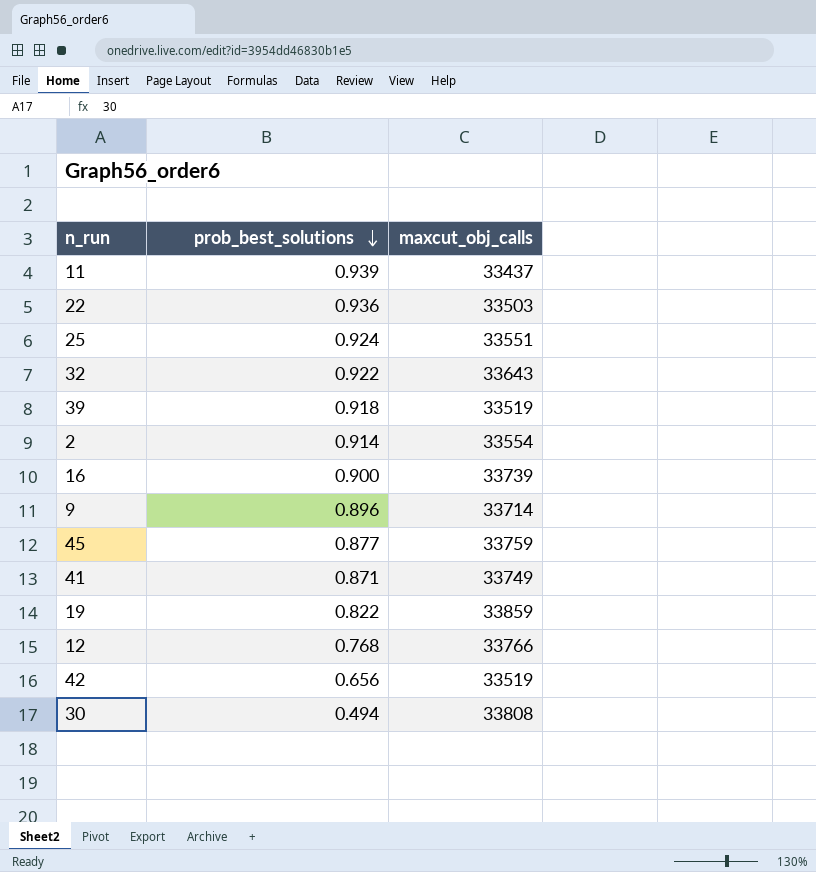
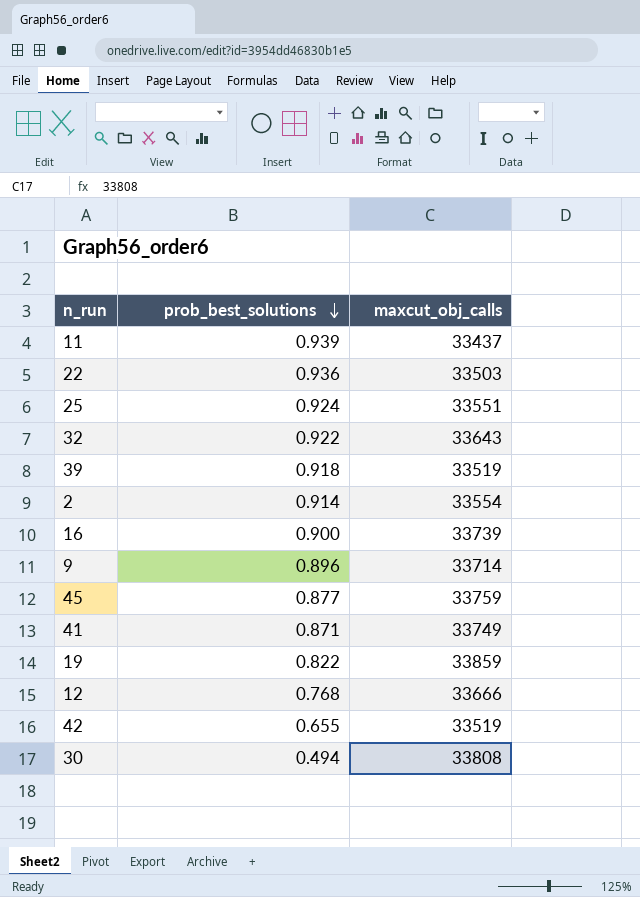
12 | maxcut_obj_calls: 33766 -> 33666
42 | prob_best_solutions: 0.656 -> 0.655

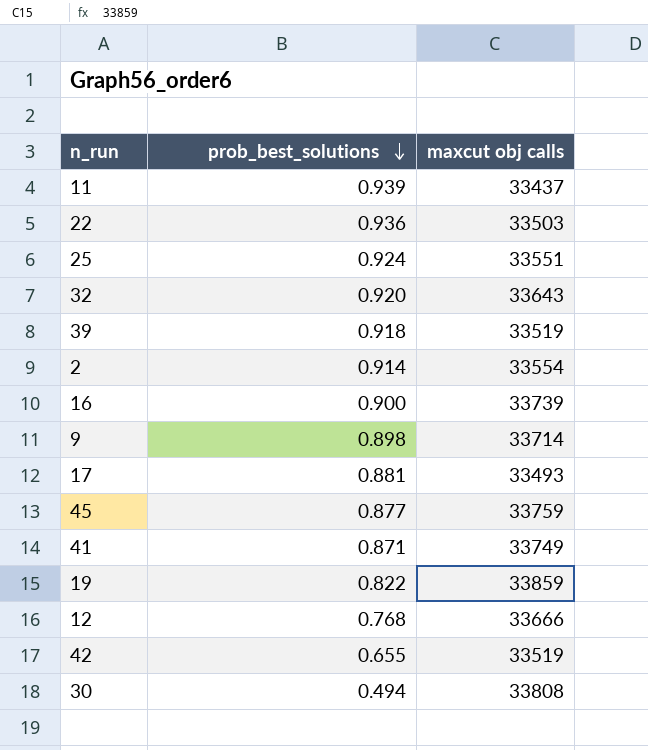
column name: maxcut_obj_calls -> maxcut obj calls
32 | prob_best_solutions: 0.922 -> 0.920
9 | prob_best_solutions: 0.896 -> 0.898
row 17: none -> 0.881 | 33493

